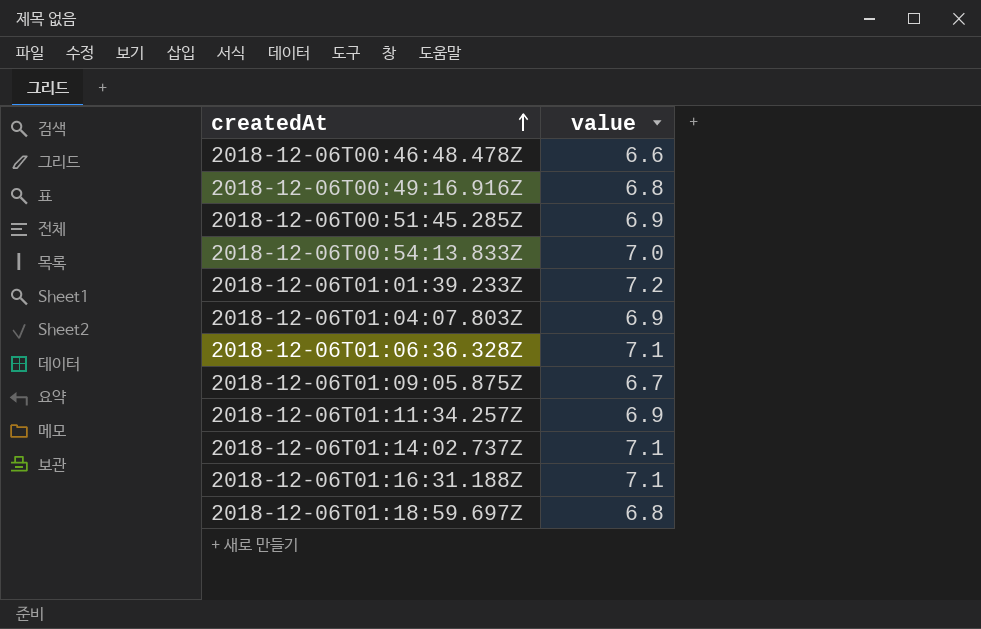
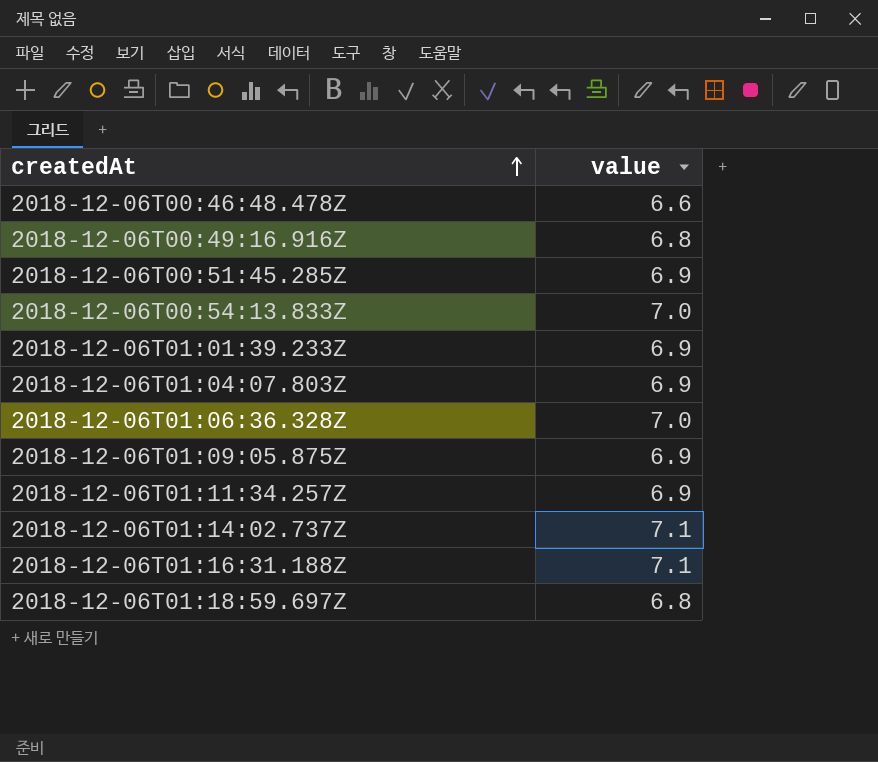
2018-12-06T01:01:39.233Z | value: 7.2 -> 6.9
2018-12-06T01:06:36.328Z | value: 7.1 -> 7.0
2018-12-06T01:09:05.875Z | value: 6.7 -> 6.9

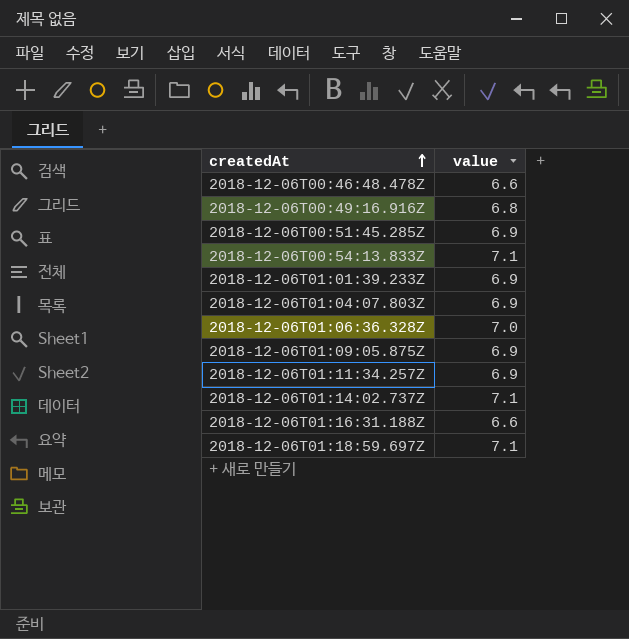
2018-12-06T00:54:13.833Z | value: 7.0 -> 7.1
2018-12-06T01:16:31.188Z | value: 7.1 -> 6.6
2018-12-06T01:18:59.697Z | value: 6.8 -> 7.1

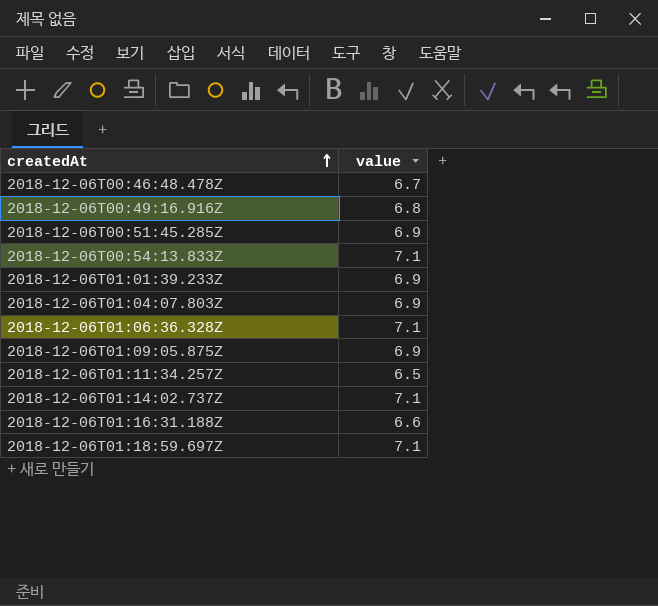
2018-12-06T00:46:48.478Z | value: 6.6 -> 6.7
2018-12-06T01:06:36.328Z | value: 7.0 -> 7.1
2018-12-06T01:11:34.257Z | value: 6.9 -> 6.5

